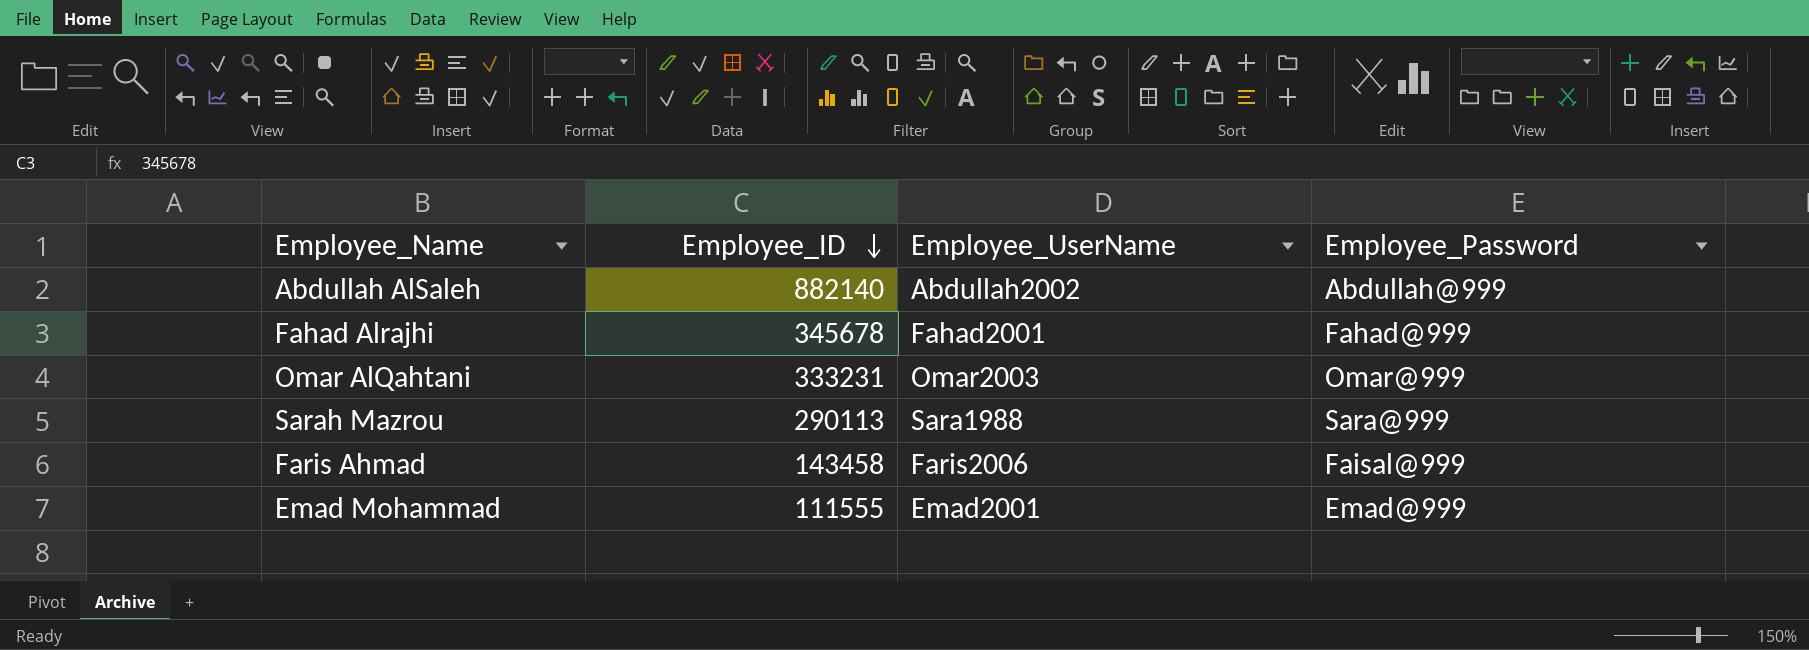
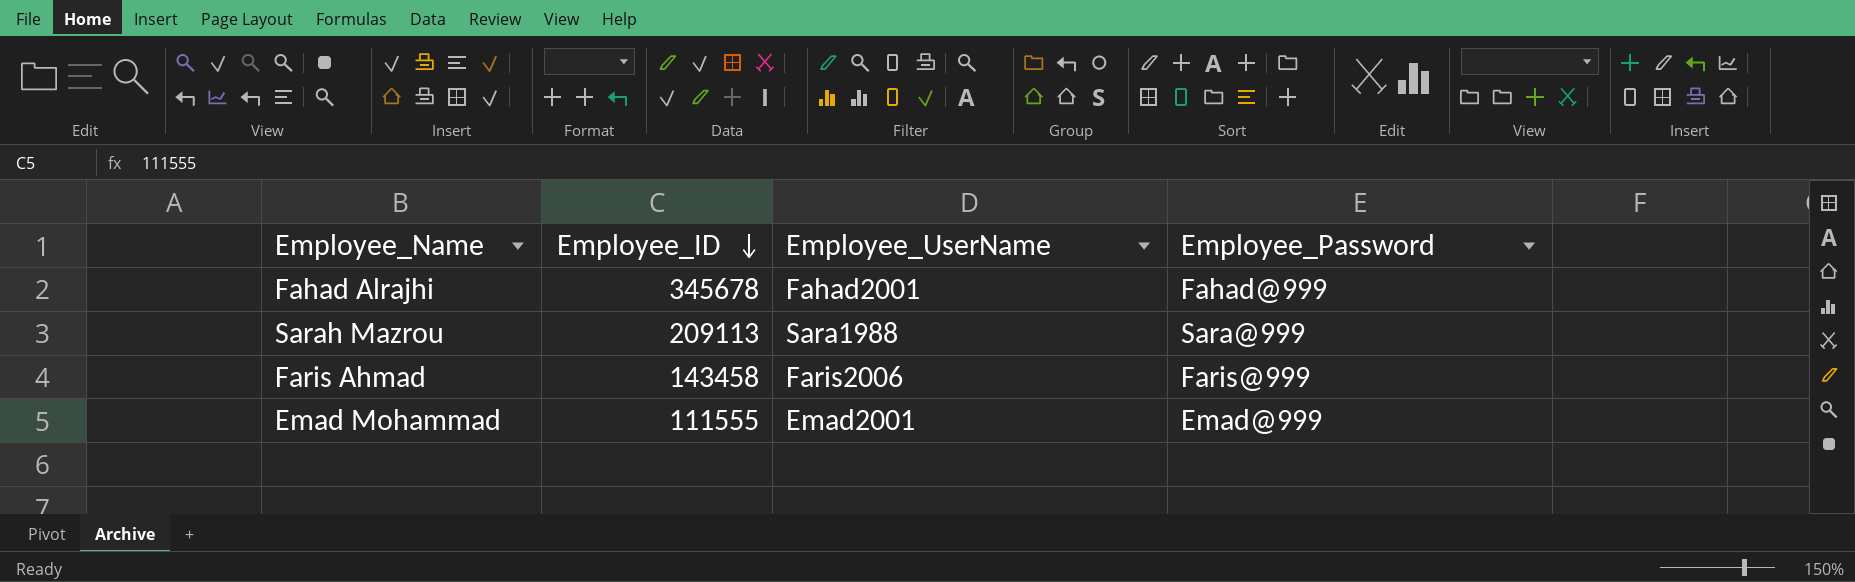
row Abdullah AlSaleh: 882140 | Abdullah2002 | Abdullah@999 -> none
row Omar AlQahtani: 333231 | Omar2003 | Omar@999 -> none
Sarah Mazrou | Employee_ID: 290113 -> 209113
Faris Ahmad | Employee_Password: Faisal@999 -> Faris@999

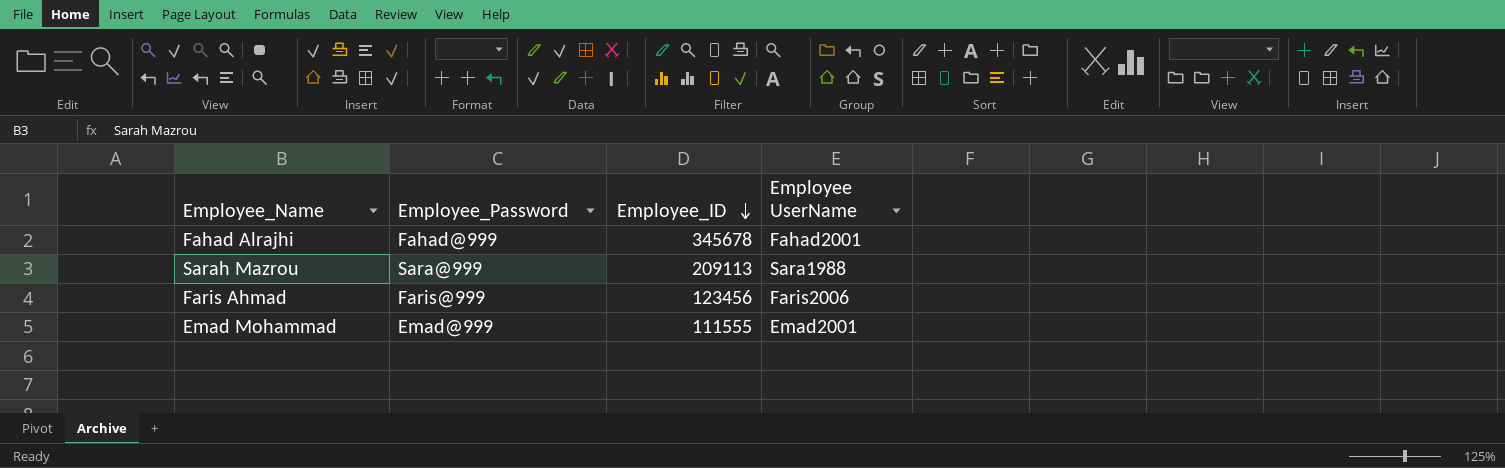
column Employee_Password | position: 4 -> 2
column name: Employee_UserName -> Employee UserName
Faris Ahmad | Employee_ID: 143458 -> 123456

